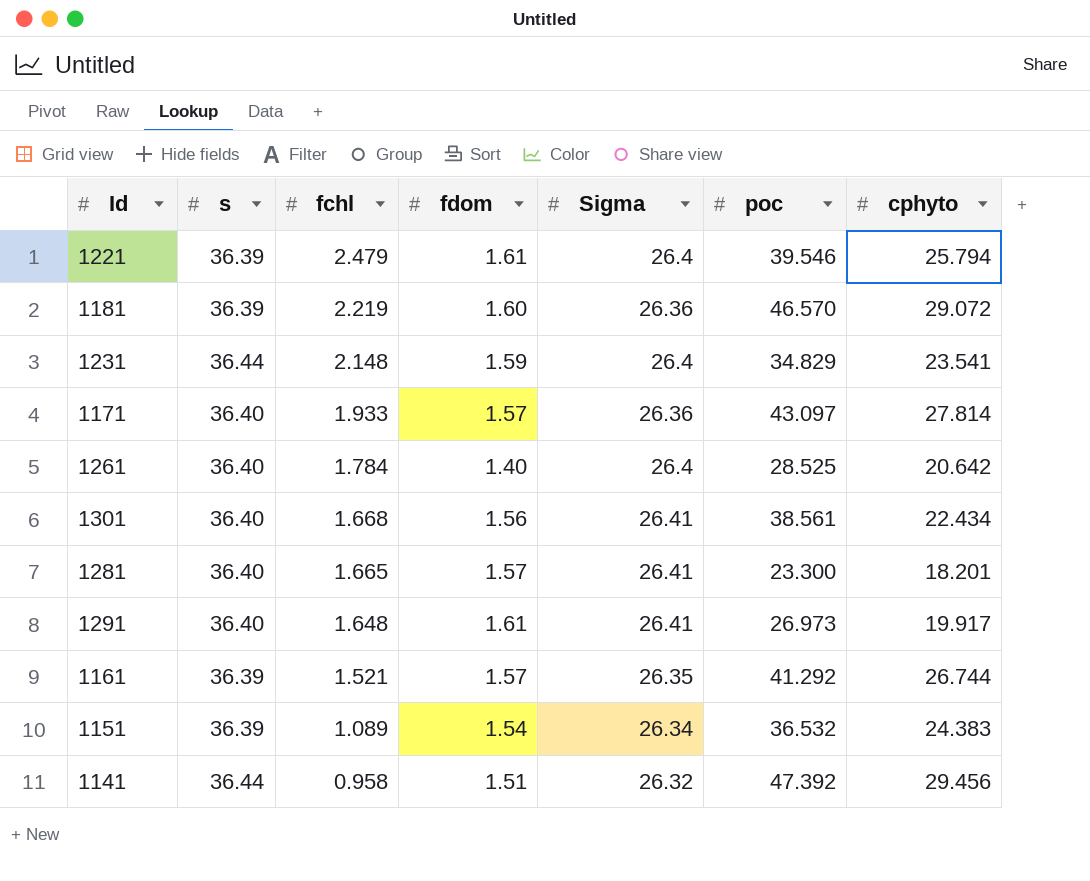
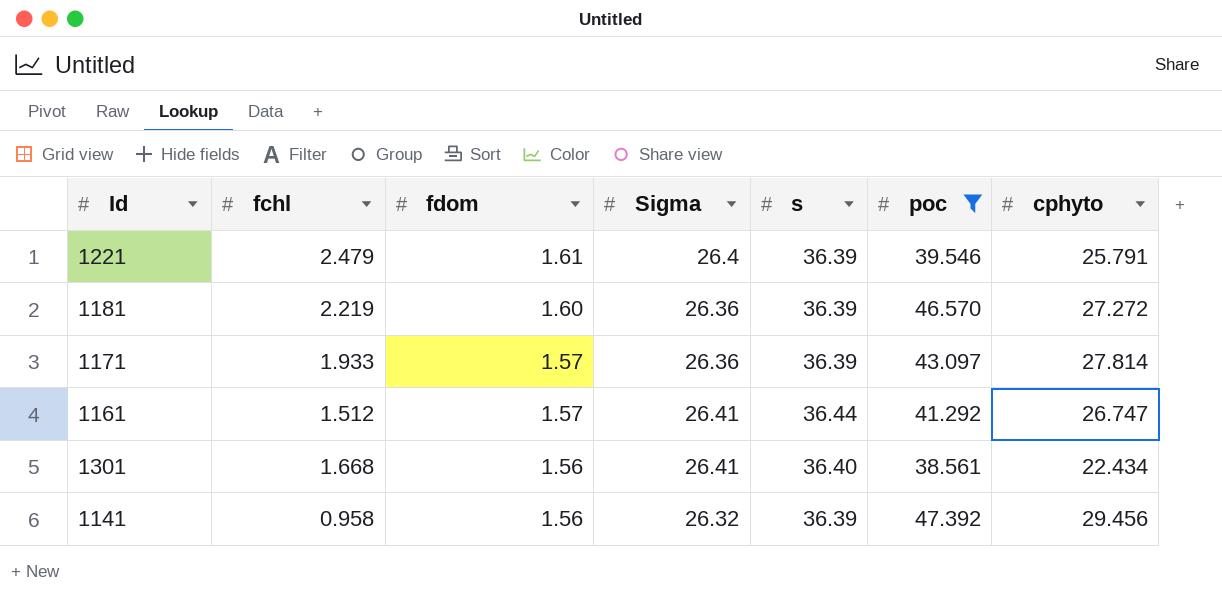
filter: none -> poc >= 38.561
row order: fchl descending -> fdom descending
column s | position: 2 -> 5
1221 | cphyto: 25.794 -> 25.791
1181 | cphyto: 29.072 -> 27.272
1171 | s: 36.40 -> 36.39
1161 | fchl: 1.521 -> 1.512
1161 | Sigma: 26.35 -> 26.41
1161 | s: 36.39 -> 36.44
1161 | cphyto: 26.744 -> 26.747
1141 | fdom: 1.51 -> 1.56
1141 | s: 36.44 -> 36.39

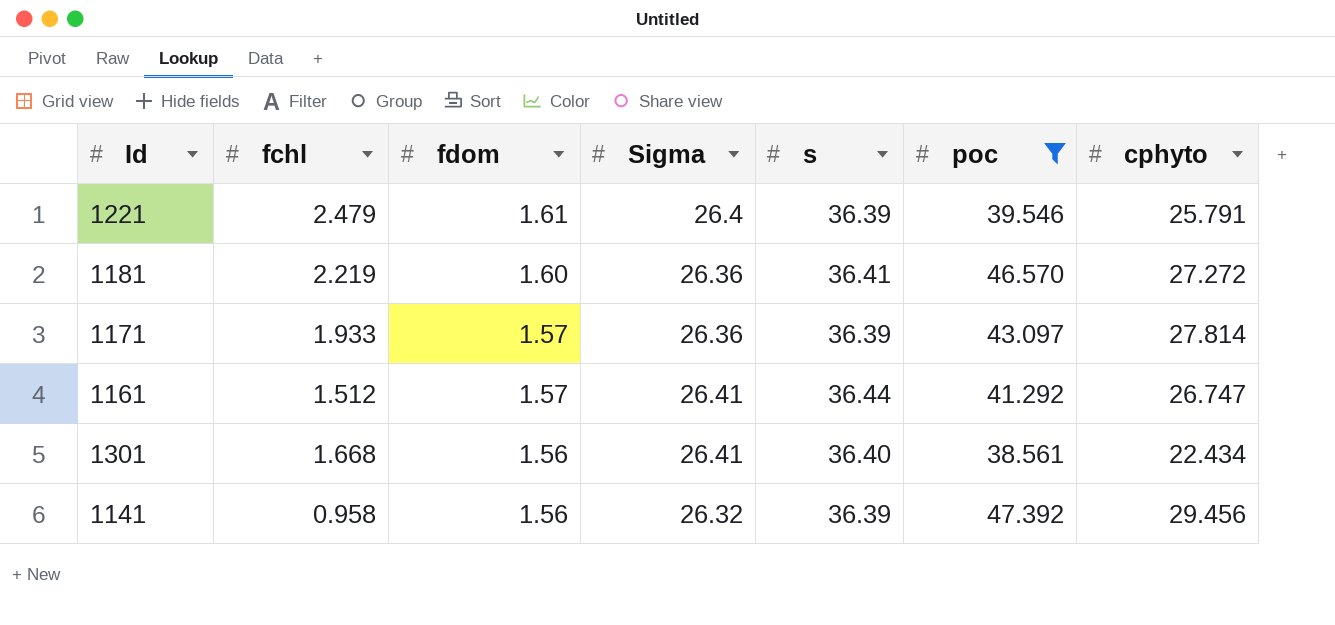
1181 | s: 36.39 -> 36.41

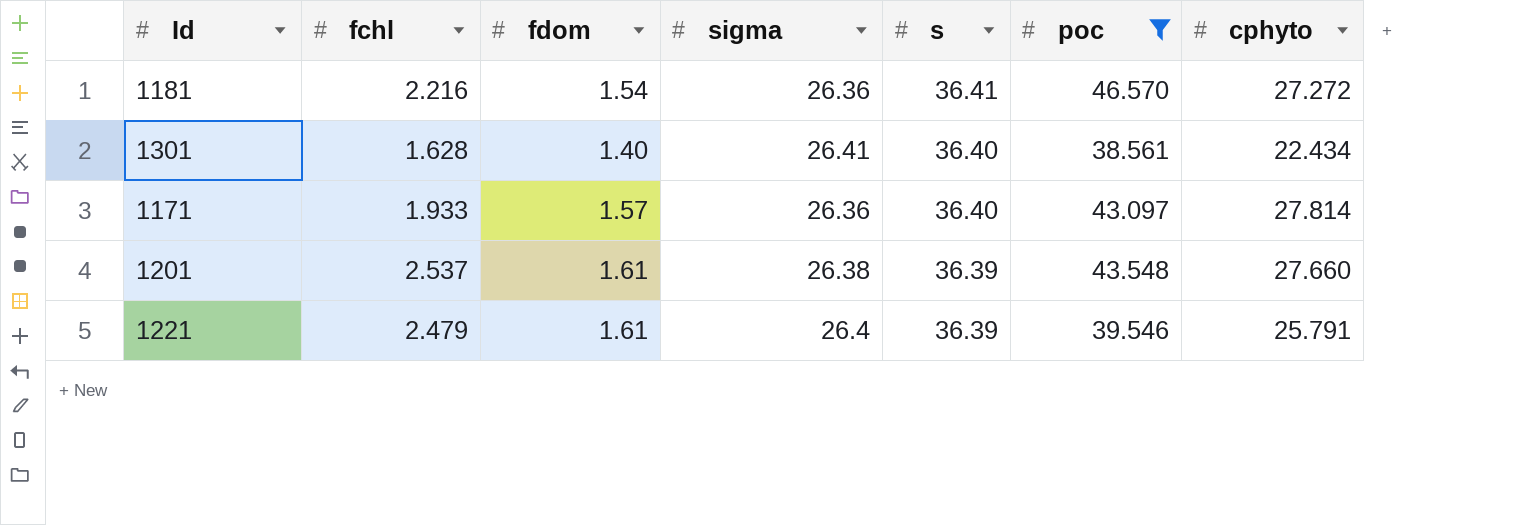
row order: fdom descending -> s descending
column name: Sigma -> sigma
row 1161: 1.512 | 1.57 | 26.41 | 36.44 | 41.292 | 26.747 -> none
row 1141: 0.958 | 1.56 | 26.32 | 36.39 | 47.392 | 29.456 -> none
1181 | fchl: 2.219 -> 2.216
1181 | fdom: 1.60 -> 1.54
1301 | fchl: 1.668 -> 1.628
1301 | fdom: 1.56 -> 1.40
1171 | s: 36.39 -> 36.40
row 1201: none -> 2.537 | 1.61 | 26.38 | 36.39 | 43.548 | 27.660

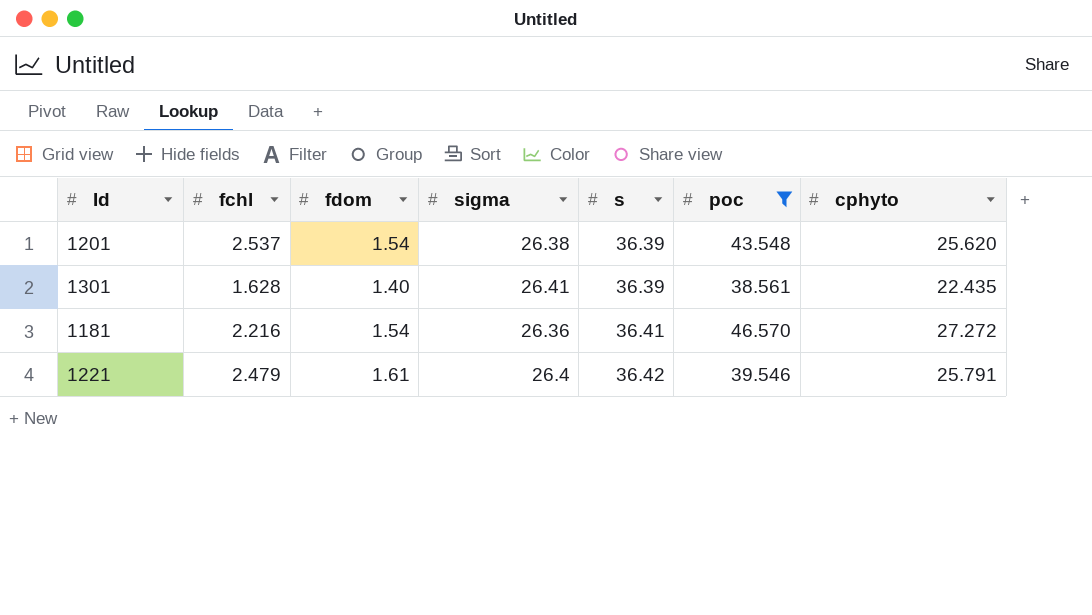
row order: s descending -> s ascending
row 1171: 1.933 | 1.57 | 26.36 | 36.40 | 43.097 | 27.814 -> none
1201 | fdom: 1.61 -> 1.54
1201 | cphyto: 27.660 -> 25.620
1301 | s: 36.40 -> 36.39
1301 | cphyto: 22.434 -> 22.435
1221 | s: 36.39 -> 36.42

